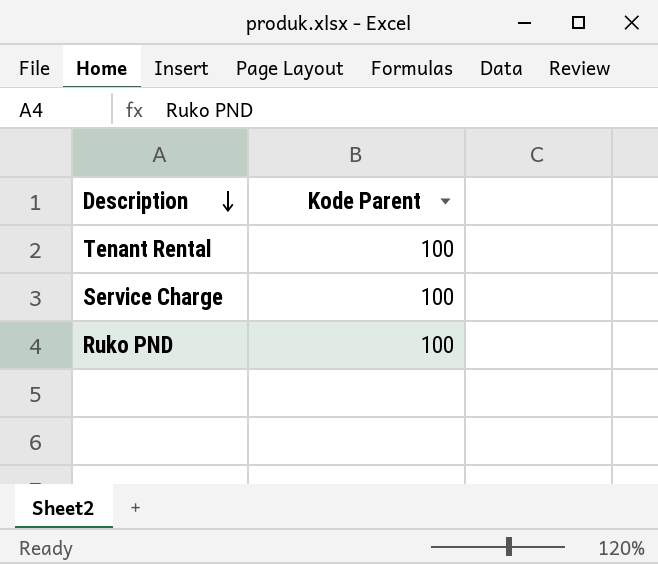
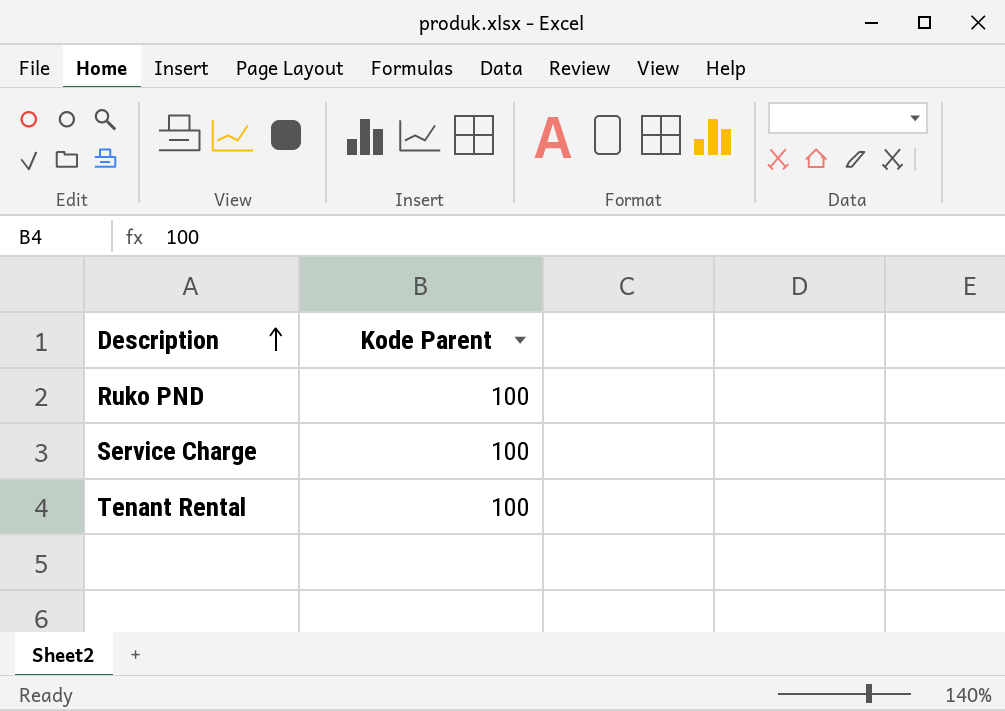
row order: Description descending -> Description ascending

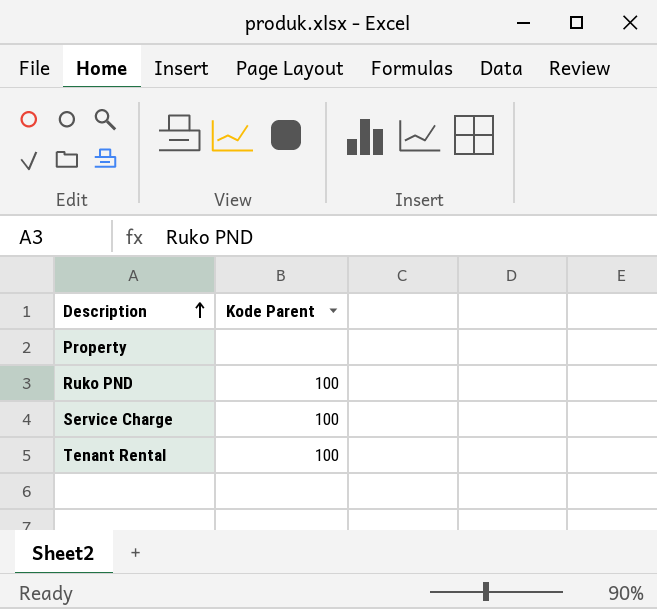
row Property: none -> none

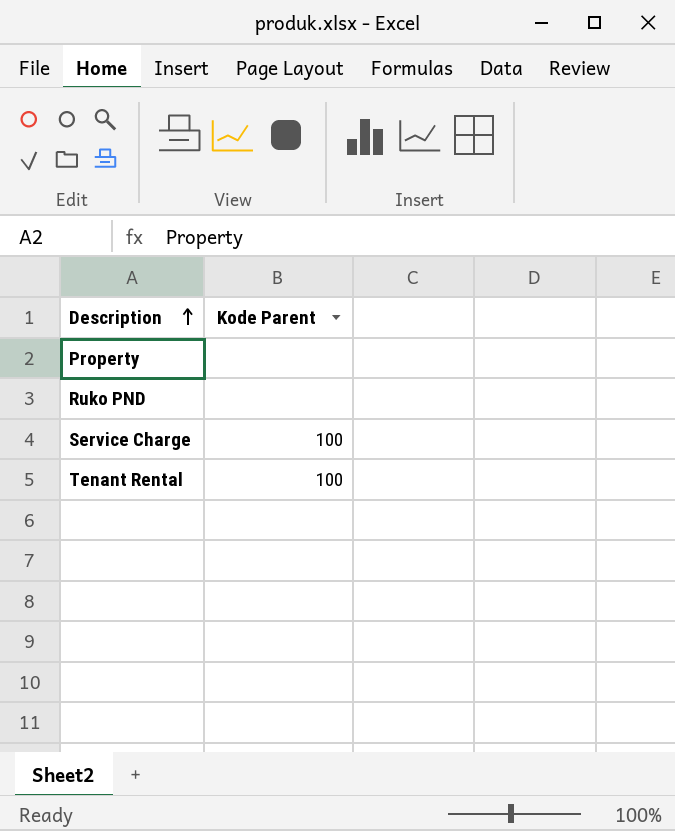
Ruko PND | Kode Parent: 100 -> none

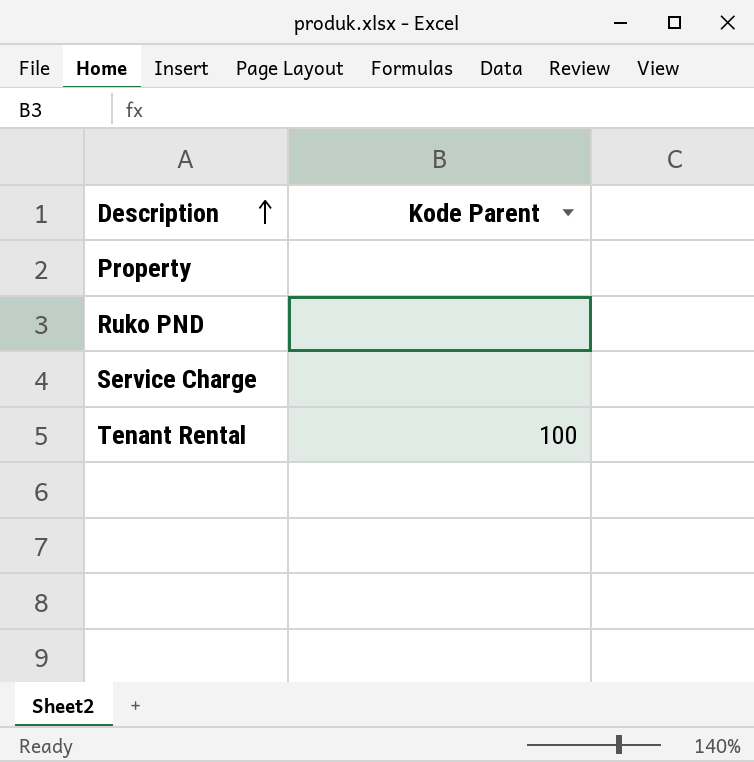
Service Charge | Kode Parent: 100 -> none

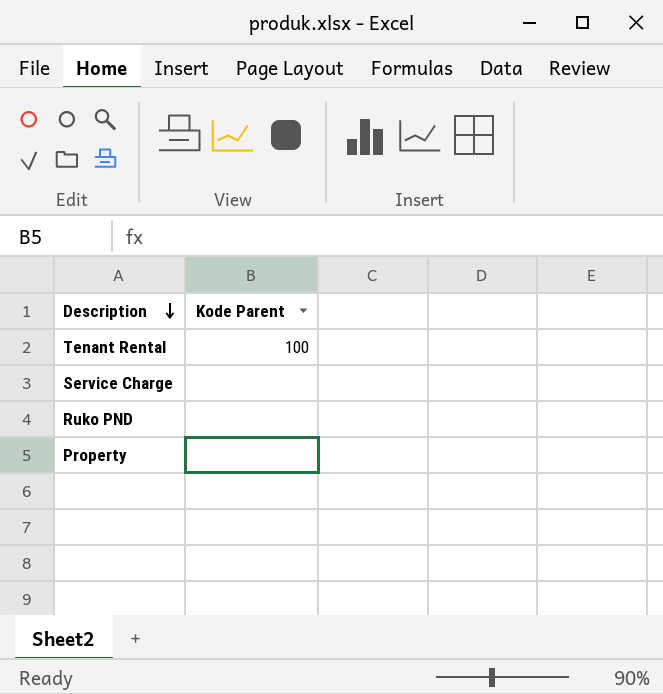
row order: Description ascending -> Description descending

